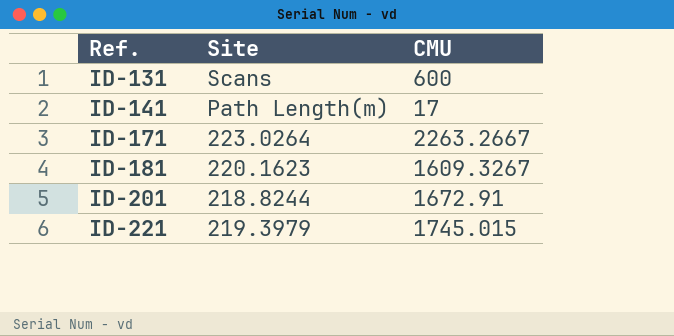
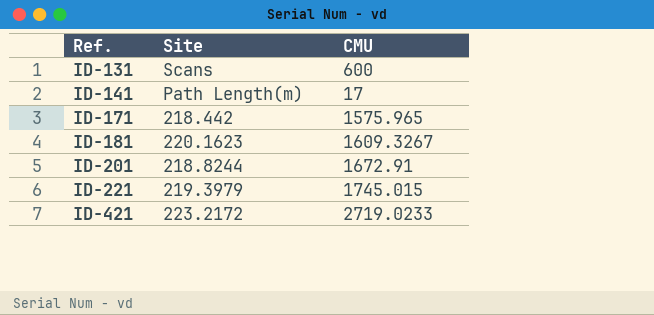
ID-171 | Site: 223.0264 -> 218.442
ID-171 | CMU: 2263.2667 -> 1575.965
row ID-421: none -> 223.2172 | 2719.0233

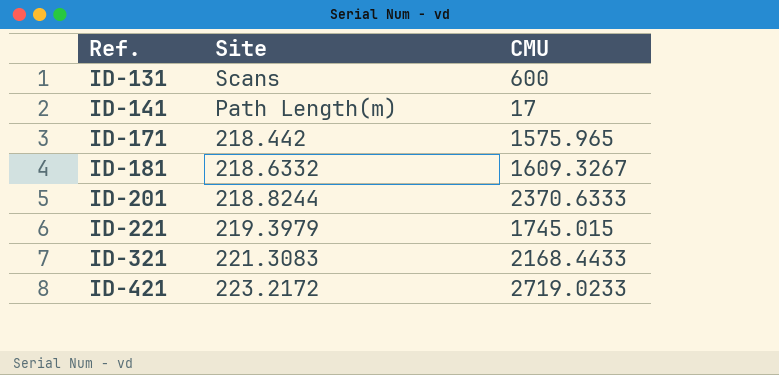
ID-181 | Site: 220.1623 -> 218.6332
ID-201 | CMU: 1672.91 -> 2370.6333
row ID-321: none -> 221.3083 | 2168.4433

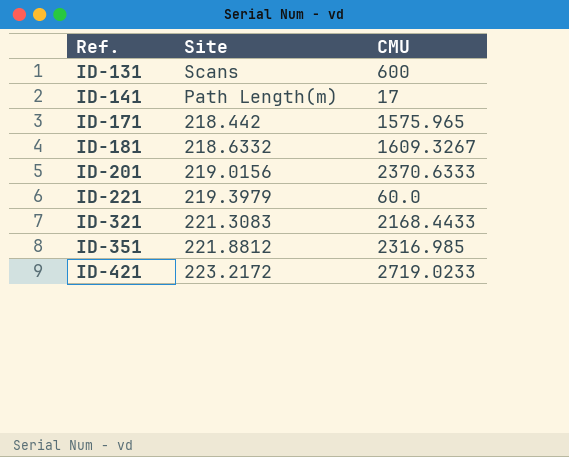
ID-201 | Site: 218.8244 -> 219.0156
ID-221 | CMU: 1745.015 -> 60.0
row ID-351: none -> 221.8812 | 2316.985

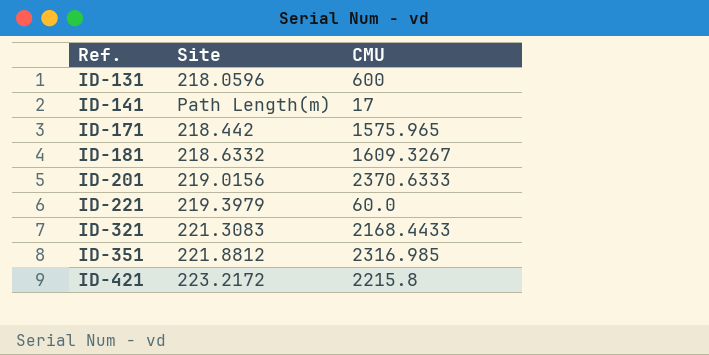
ID-131 | Site: Scans -> 218.0596
ID-421 | CMU: 2719.0233 -> 2215.8

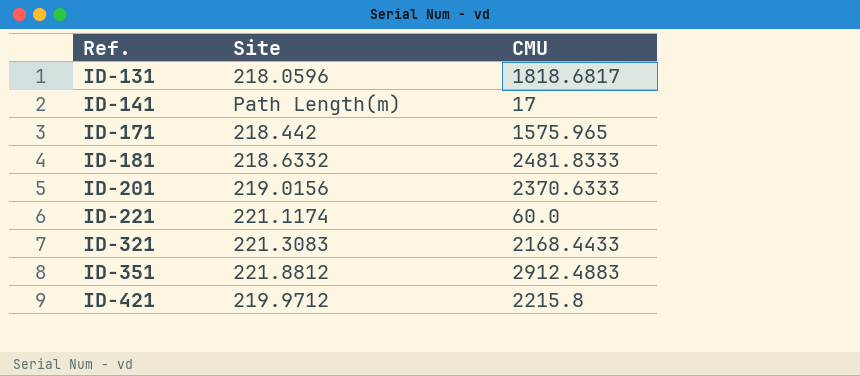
ID-131 | CMU: 600 -> 1818.6817
ID-181 | CMU: 1609.3267 -> 2481.8333
ID-221 | Site: 219.3979 -> 221.1174
ID-351 | CMU: 2316.985 -> 2912.4883
ID-421 | Site: 223.2172 -> 219.9712

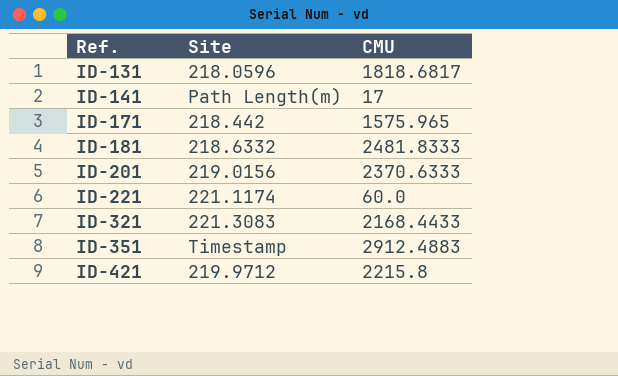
ID-351 | Site: 221.8812 -> Timestamp

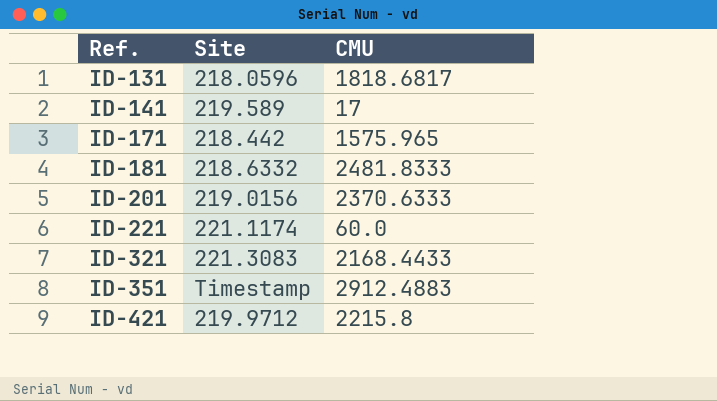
ID-141 | Site: Path Length(m) -> 219.589

